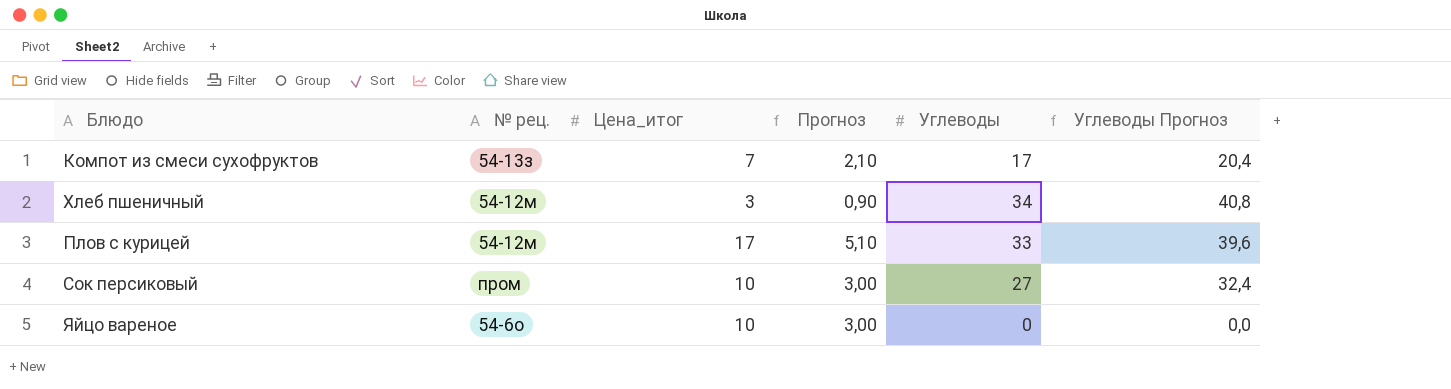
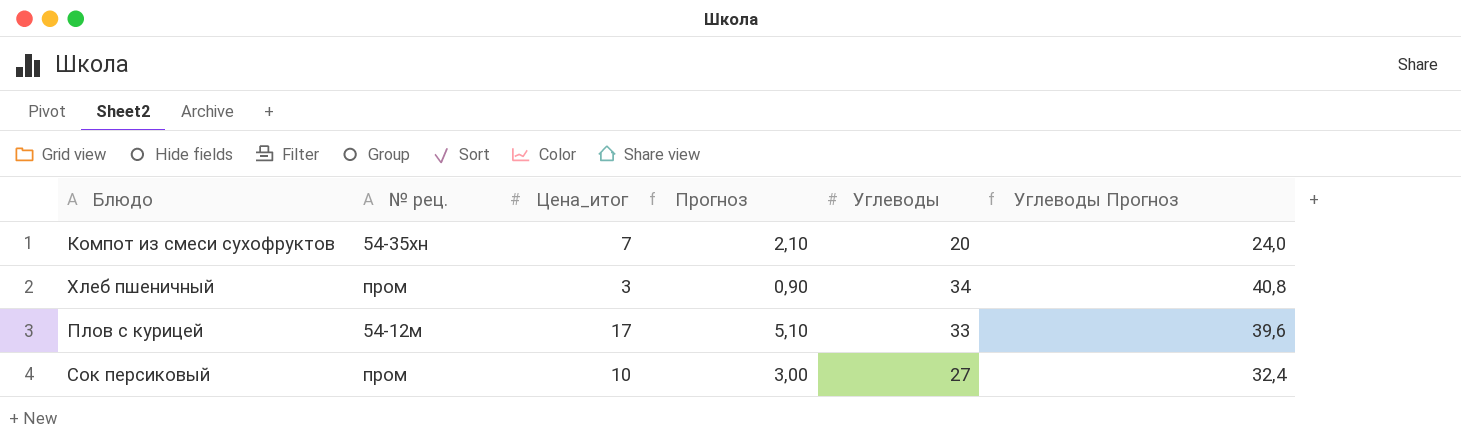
row Яйцо вареное: 54-6о | 10 | 3,00 | 0 | 0,0 -> none
Компот из смеси сухофруктов | № рец.: 54-13з -> 54-35хн
Компот из смеси сухофруктов | Углеводы: 17 -> 20
Компот из смеси сухофруктов | Углеводы Прогноз: 20,4 -> 24,0
Хлеб пшеничный | № рец.: 54-12м -> пром

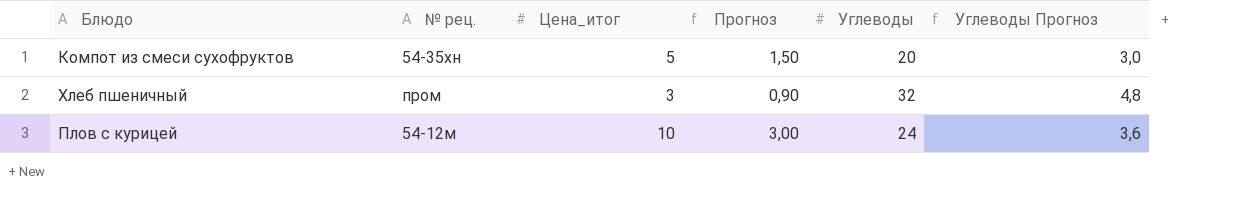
column Углеводы Прогноз | formula: [Углеводы] * 1,2 -> [Углеводы] * 0,15
row Сок персиковый: пром | 10 | 3,00 | 27 | 32,4 -> none
Компот из смеси сухофруктов | Цена_итог: 7 -> 5
Компот из смеси сухофруктов | Прогноз: 2,10 -> 1,50
Хлеб пшеничный | Углеводы: 34 -> 32
Плов с курицей | Цена_итог: 17 -> 10
Плов с курицей | Прогноз: 5,10 -> 3,00
Плов с курицей | Углеводы: 33 -> 24

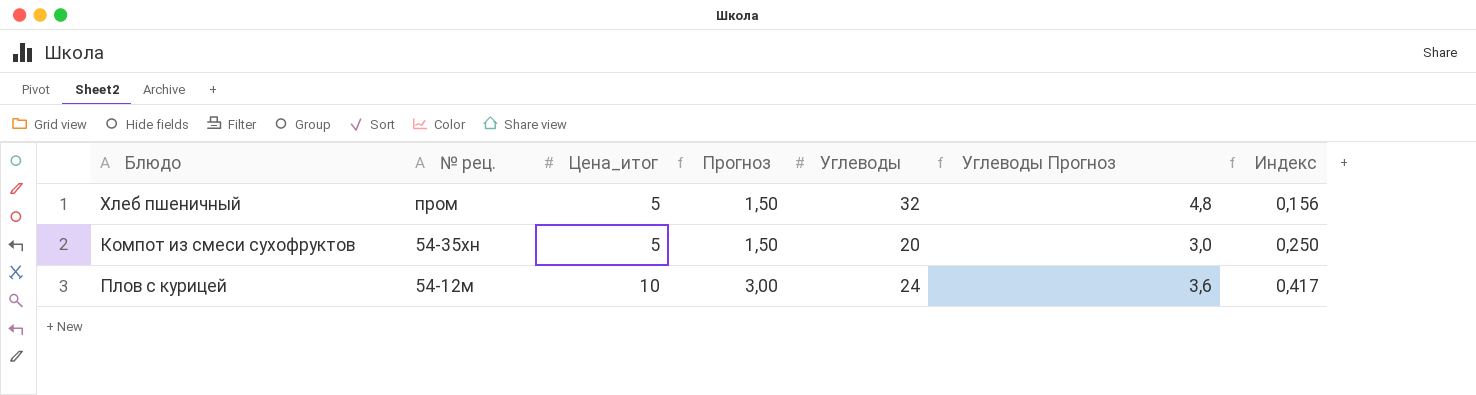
row order: none -> № рец. descending
column Индекс | formula: none -> [Цена_итог] / [Углеводы]
Хлеб пшеничный | Цена_итог: 3 -> 5
Хлеб пшеничный | Прогноз: 0,90 -> 1,50

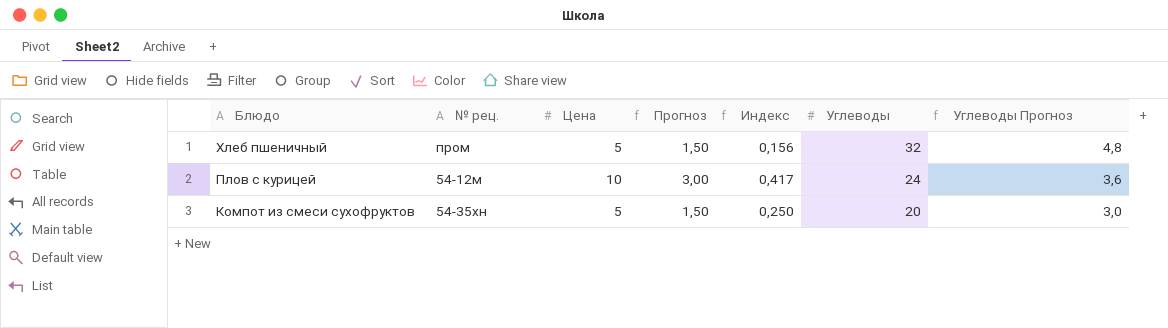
row order: № рец. descending -> Блюдо descending
column name: Цена_итог -> Цена
column Индекс | position: 7 -> 5

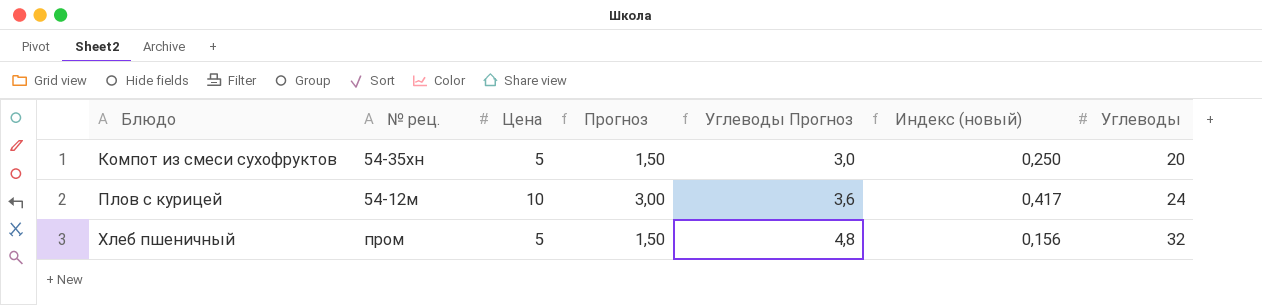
row order: Блюдо descending -> Блюдо ascending
column Углеводы Прогноз | position: 7 -> 5
column name: Индекс -> Индекс (новый)

